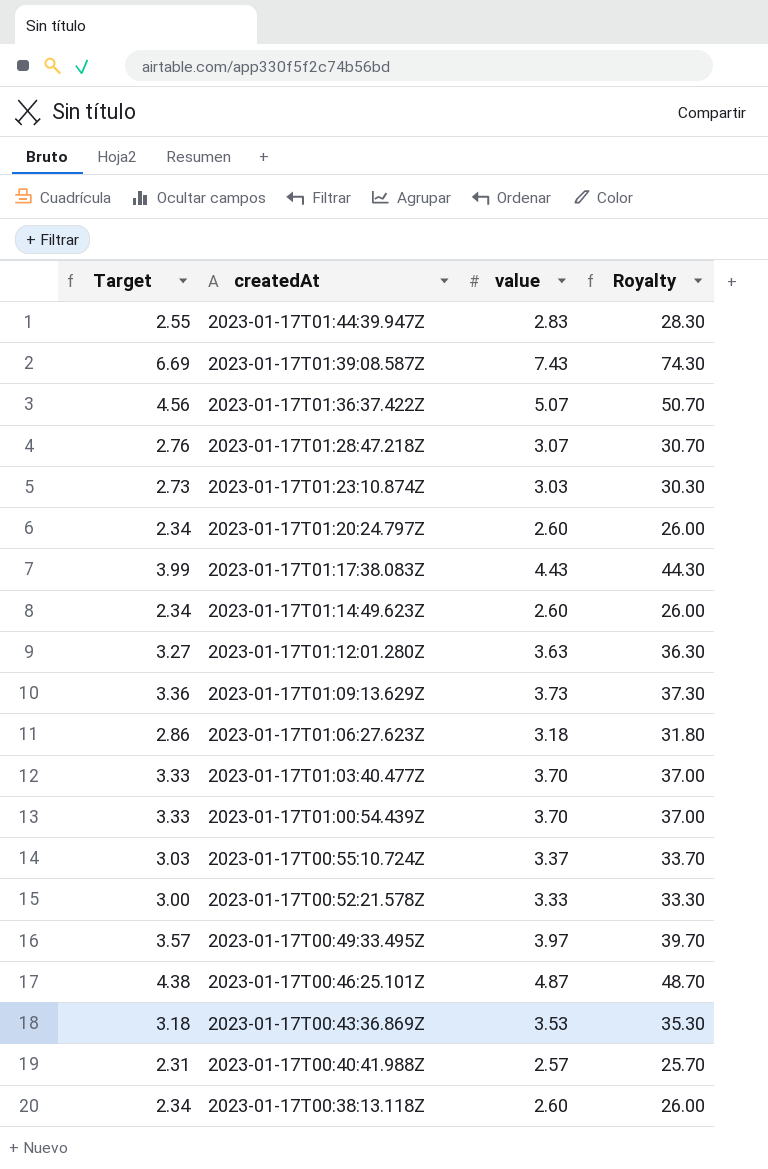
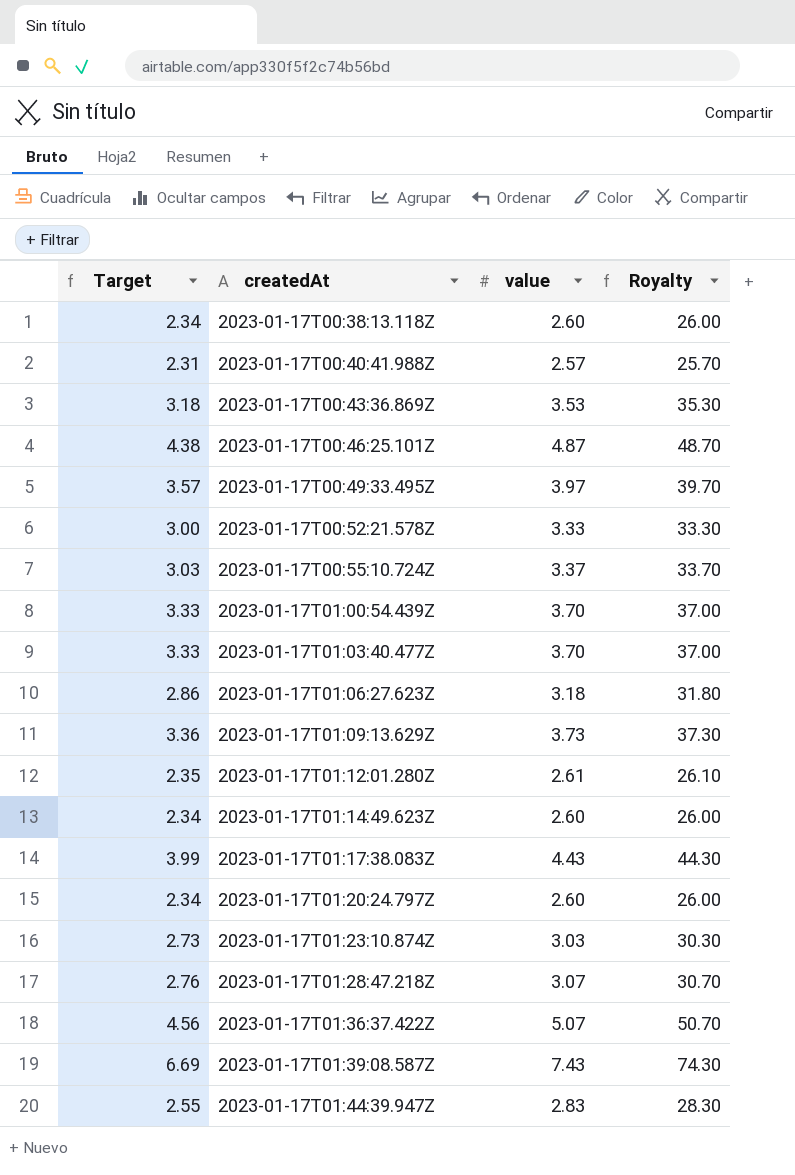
row order: createdAt descending -> createdAt ascending
2023-01-17T01:12:01.280Z | Target: 3.27 -> 2.35
2023-01-17T01:12:01.280Z | value: 3.63 -> 2.61
2023-01-17T01:12:01.280Z | Royalty: 36.30 -> 26.10

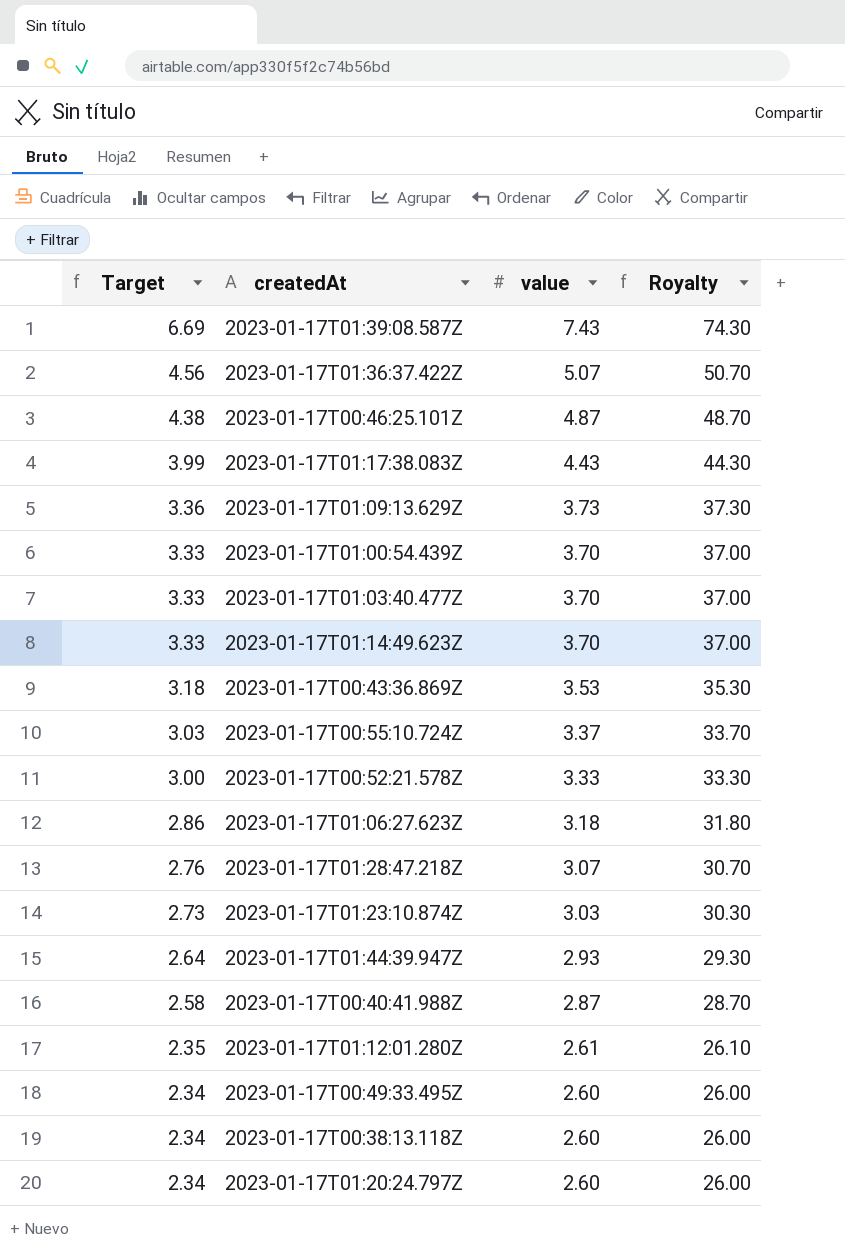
row order: createdAt ascending -> Target descending
2023-01-17T01:14:49.623Z | Target: 2.34 -> 3.33
2023-01-17T01:14:49.623Z | value: 2.60 -> 3.70
2023-01-17T01:14:49.623Z | Royalty: 26.00 -> 37.00
2023-01-17T01:44:39.947Z | Target: 2.55 -> 2.64
2023-01-17T01:44:39.947Z | value: 2.83 -> 2.93
2023-01-17T01:44:39.947Z | Royalty: 28.30 -> 29.30
2023-01-17T00:40:41.988Z | Target: 2.31 -> 2.58
2023-01-17T00:40:41.988Z | value: 2.57 -> 2.87
2023-01-17T00:40:41.988Z | Royalty: 25.70 -> 28.70
2023-01-17T00:49:33.495Z | Target: 3.57 -> 2.34
2023-01-17T00:49:33.495Z | value: 3.97 -> 2.60
2023-01-17T00:49:33.495Z | Royalty: 39.70 -> 26.00

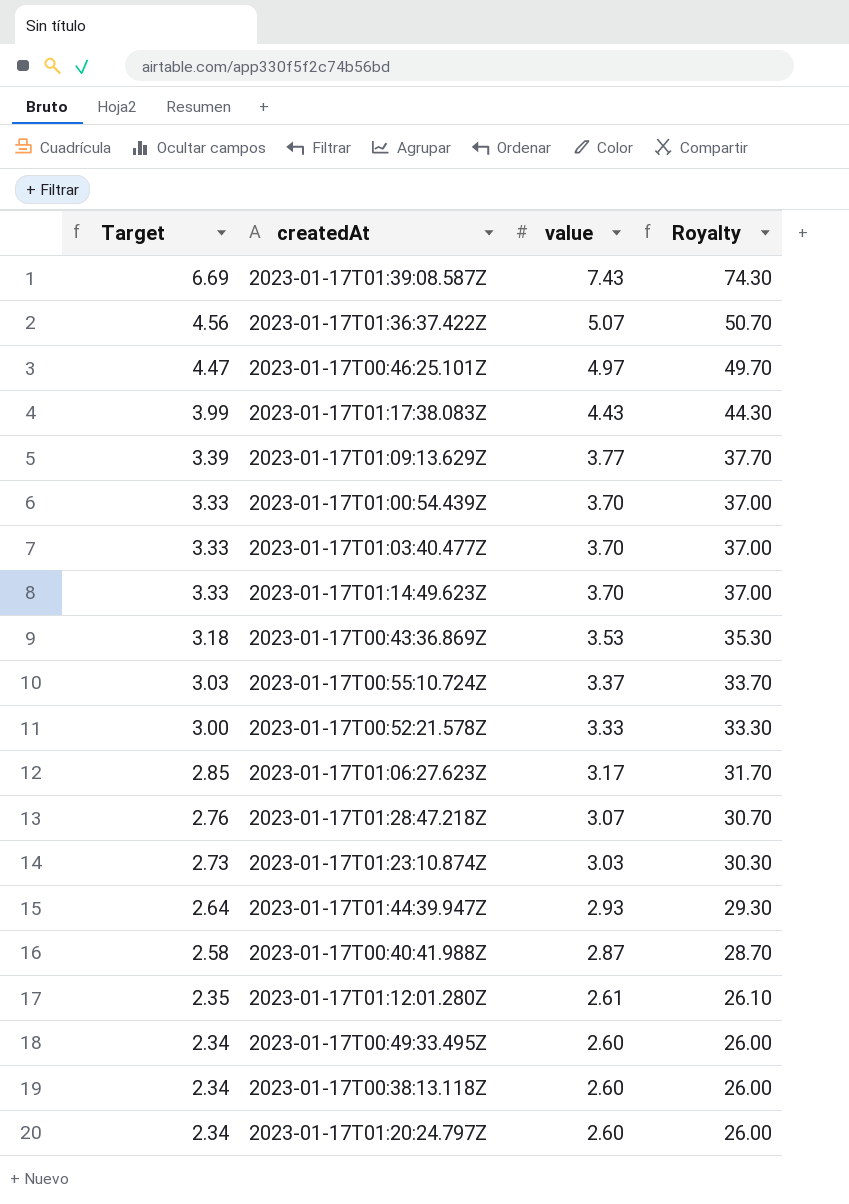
2023-01-17T00:46:25.101Z | Target: 4.38 -> 4.47
2023-01-17T00:46:25.101Z | value: 4.87 -> 4.97
2023-01-17T00:46:25.101Z | Royalty: 48.70 -> 49.70
2023-01-17T01:09:13.629Z | Target: 3.36 -> 3.39
2023-01-17T01:09:13.629Z | value: 3.73 -> 3.77
2023-01-17T01:09:13.629Z | Royalty: 37.30 -> 37.70
2023-01-17T01:06:27.623Z | Target: 2.86 -> 2.85
2023-01-17T01:06:27.623Z | value: 3.18 -> 3.17
2023-01-17T01:06:27.623Z | Royalty: 31.80 -> 31.70

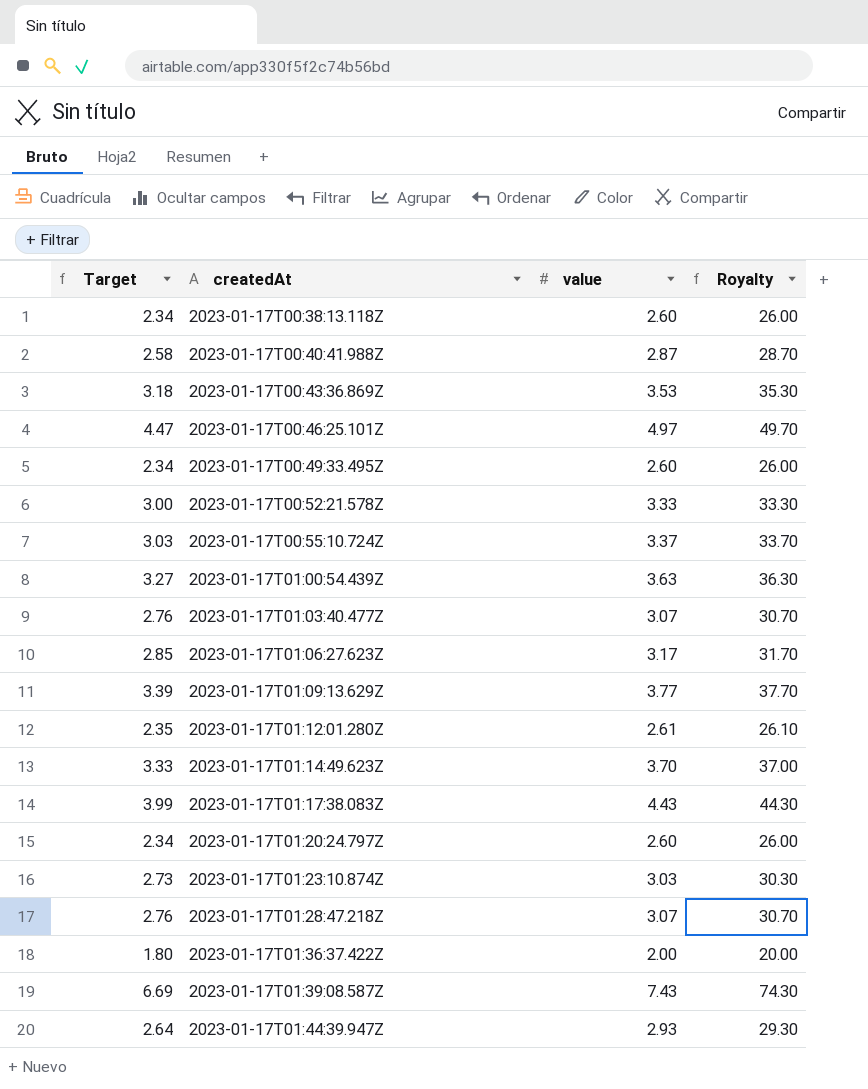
row order: Target descending -> createdAt ascending
2023-01-17T01:00:54.439Z | Target: 3.33 -> 3.27
2023-01-17T01:00:54.439Z | value: 3.70 -> 3.63
2023-01-17T01:00:54.439Z | Royalty: 37.00 -> 36.30
2023-01-17T01:03:40.477Z | Target: 3.33 -> 2.76
2023-01-17T01:03:40.477Z | value: 3.70 -> 3.07
2023-01-17T01:03:40.477Z | Royalty: 37.00 -> 30.70
2023-01-17T01:36:37.422Z | Target: 4.56 -> 1.80
2023-01-17T01:36:37.422Z | value: 5.07 -> 2.00
2023-01-17T01:36:37.422Z | Royalty: 50.70 -> 20.00

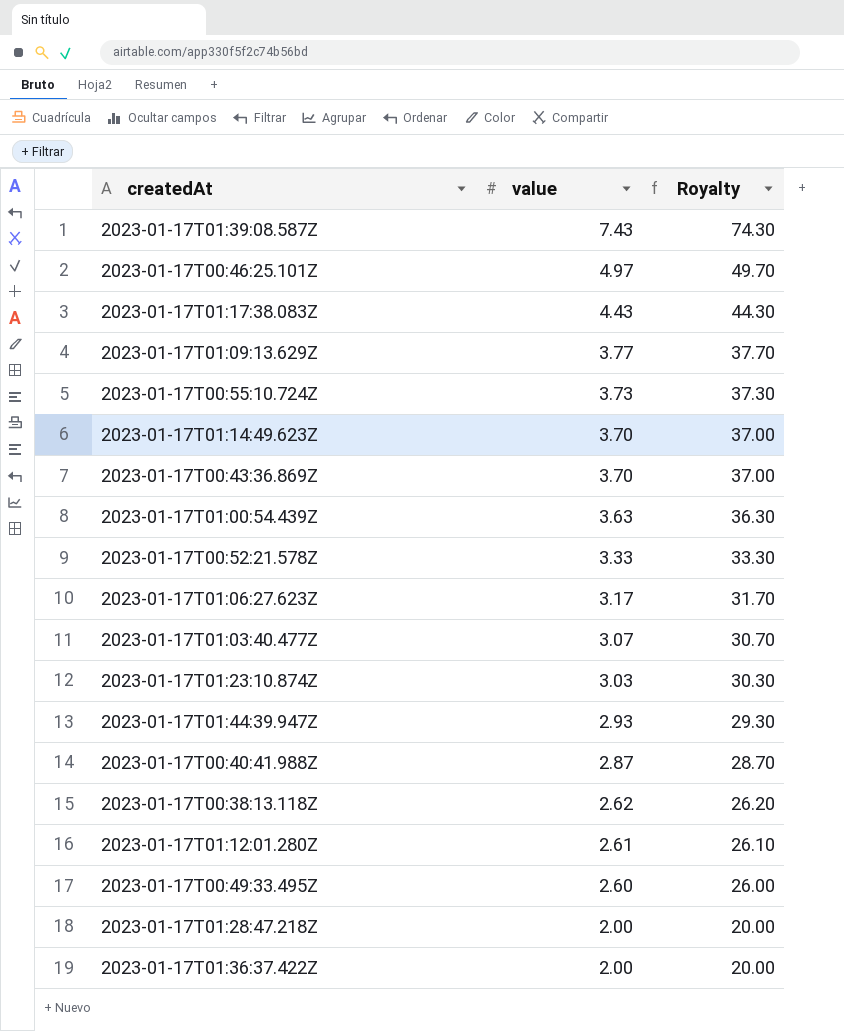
row order: createdAt ascending -> value descending
column Target | formula: [value] * 0.9 -> none
row 2023-01-17T01:20:24.797Z: 2.34 | 2.60 | 26.00 -> none
2023-01-17T00:55:10.724Z | value: 3.37 -> 3.73
2023-01-17T00:55:10.724Z | Royalty: 33.70 -> 37.30
2023-01-17T00:43:36.869Z | value: 3.53 -> 3.70
2023-01-17T00:43:36.869Z | Royalty: 35.30 -> 37.00
2023-01-17T00:38:13.118Z | value: 2.60 -> 2.62
2023-01-17T00:38:13.118Z | Royalty: 26.00 -> 26.20
2023-01-17T01:28:47.218Z | value: 3.07 -> 2.00
2023-01-17T01:28:47.218Z | Royalty: 30.70 -> 20.00

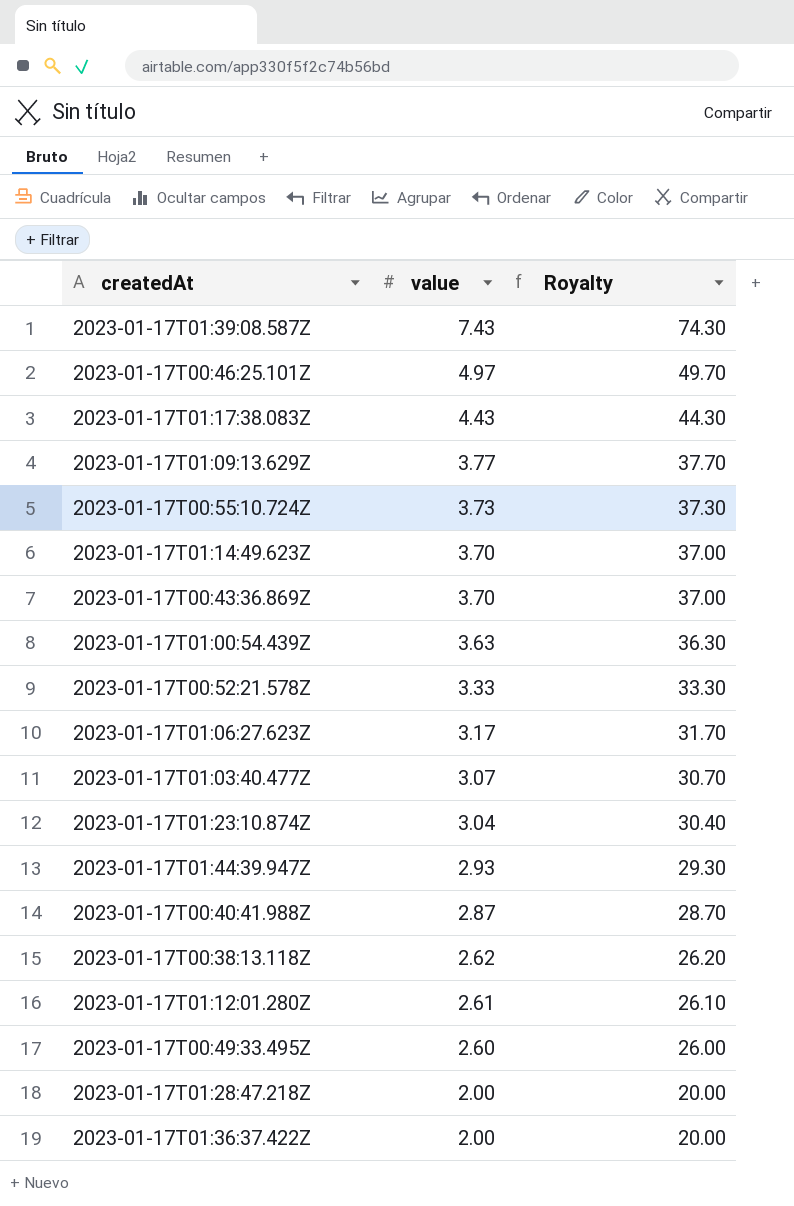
2023-01-17T01:23:10.874Z | value: 3.03 -> 3.04
2023-01-17T01:23:10.874Z | Royalty: 30.30 -> 30.40

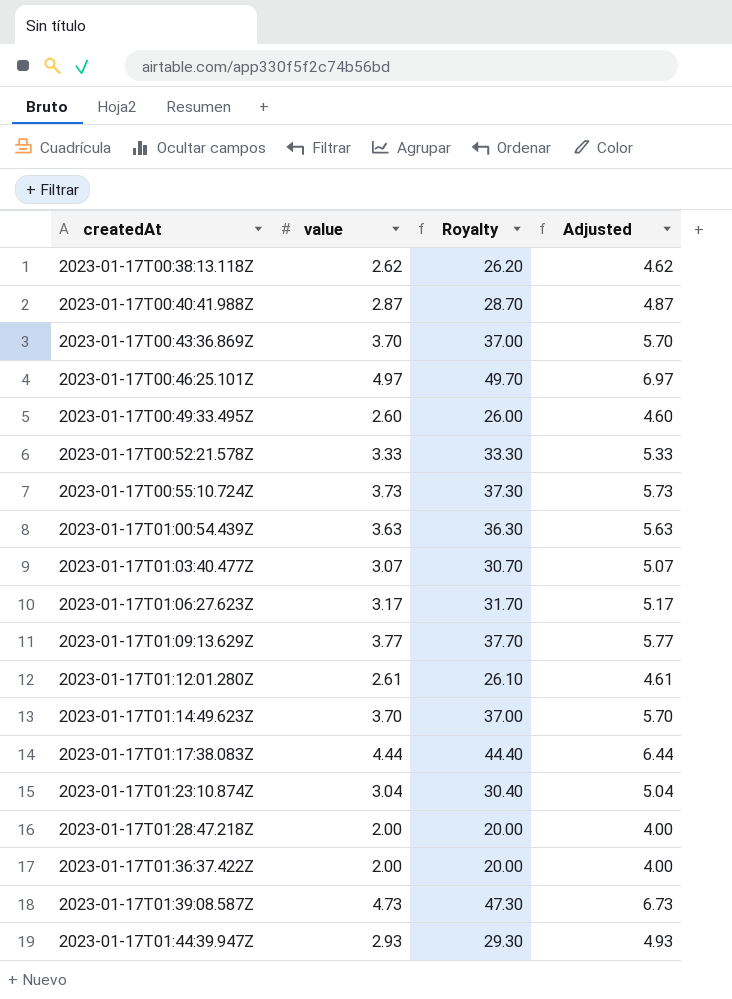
row order: value descending -> createdAt ascending
column Adjusted | formula: none -> [value] + 2
2023-01-17T01:17:38.083Z | value: 4.43 -> 4.44
2023-01-17T01:17:38.083Z | Royalty: 44.30 -> 44.40
2023-01-17T01:39:08.587Z | value: 7.43 -> 4.73
2023-01-17T01:39:08.587Z | Royalty: 74.30 -> 47.30

